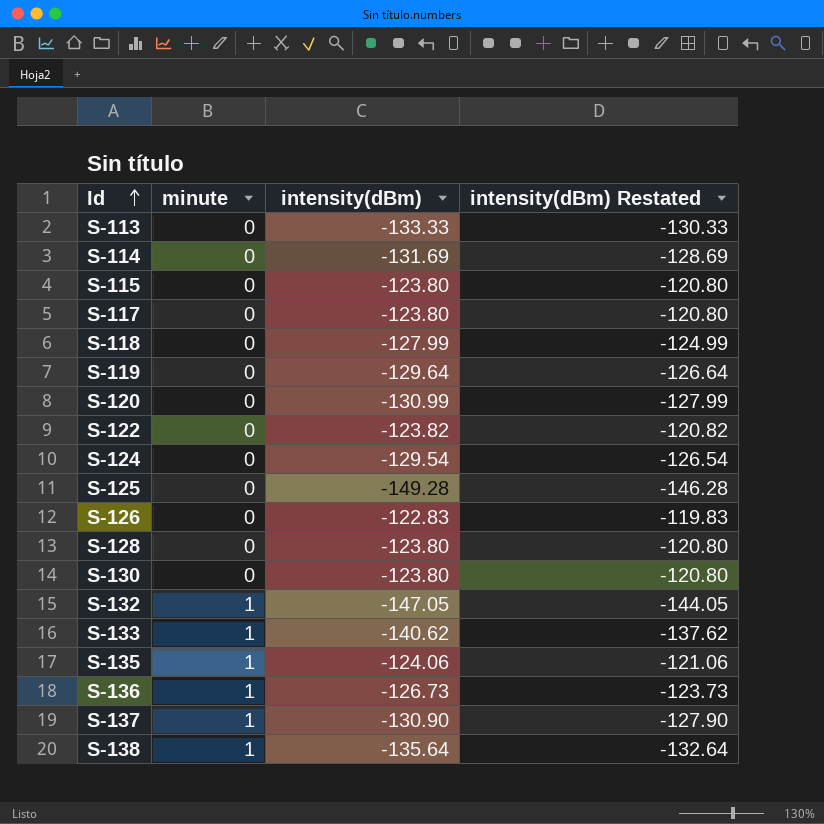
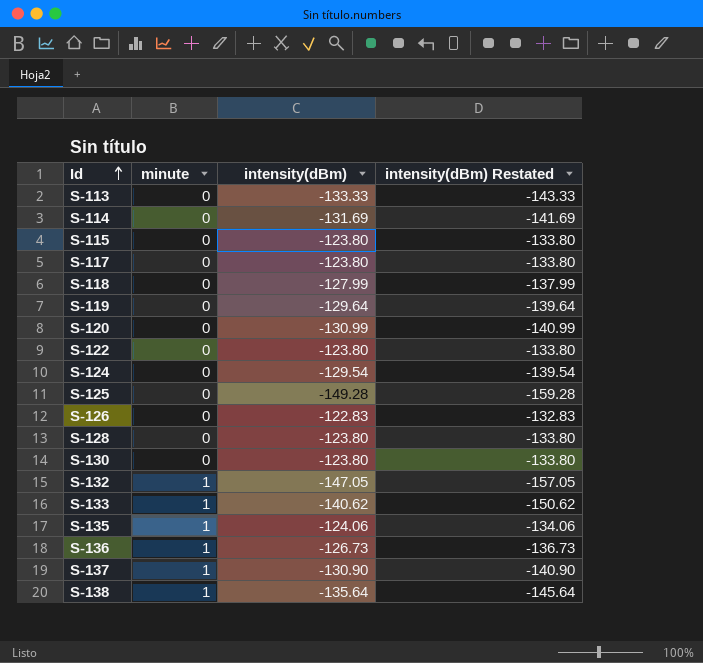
column intensity(dBm) Restated | formula: [intensity(dBm)] + 3 -> [intensity(dBm)] - 10
S-122 | intensity(dBm): -123.82 -> -123.80

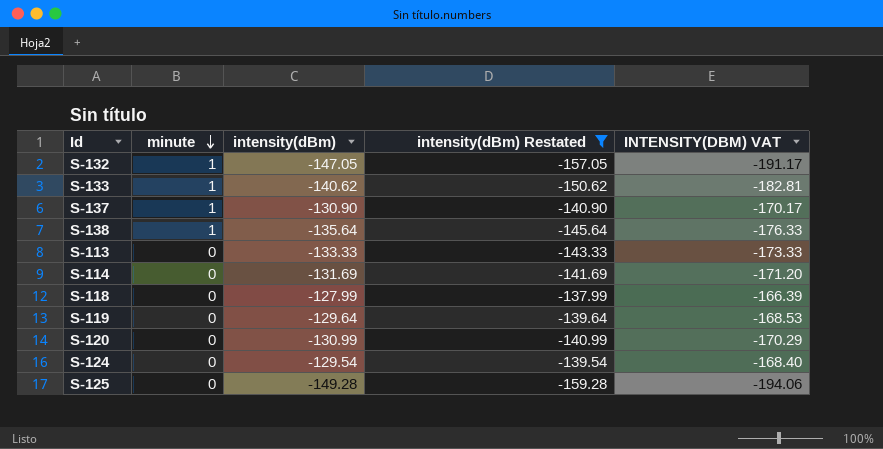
filter: none -> intensity(dBm) Restated <= -137.99
row order: Id ascending -> minute descending
column INTENSITY(DBM) VAT | formula: none -> [intensity(dBm)] * 1.3

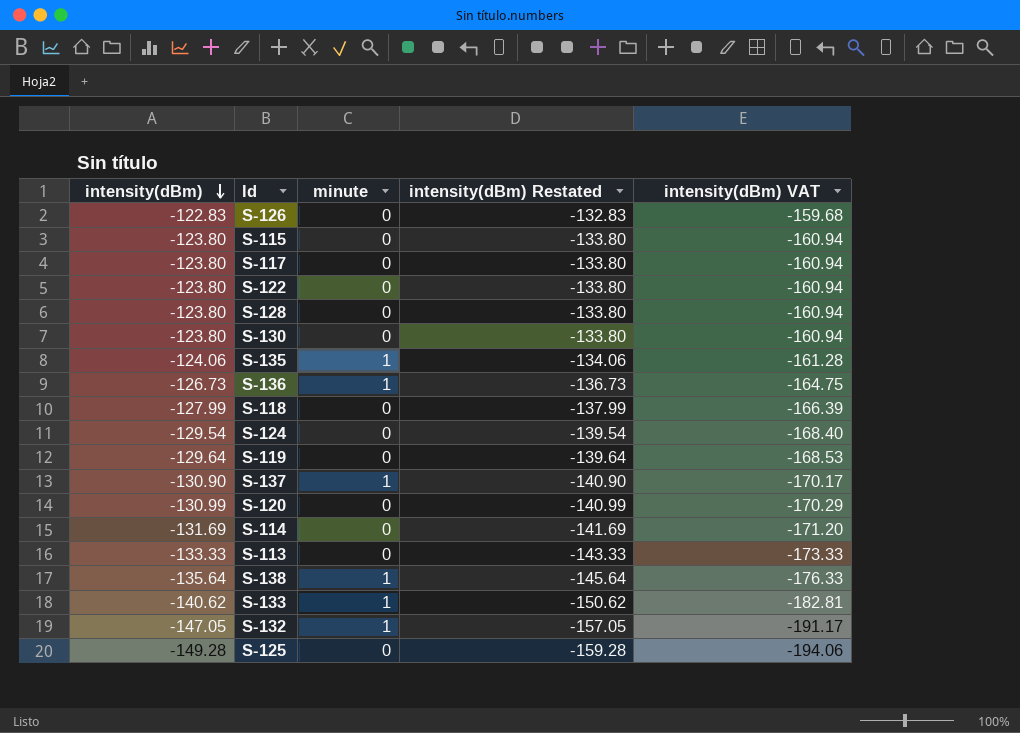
filter: intensity(dBm) Restated <= -137.99 -> none
row order: minute descending -> intensity(dBm) descending
column intensity(dBm) | position: 3 -> 1
column name: INTENSITY(DBM) VAT -> intensity(dBm) VAT

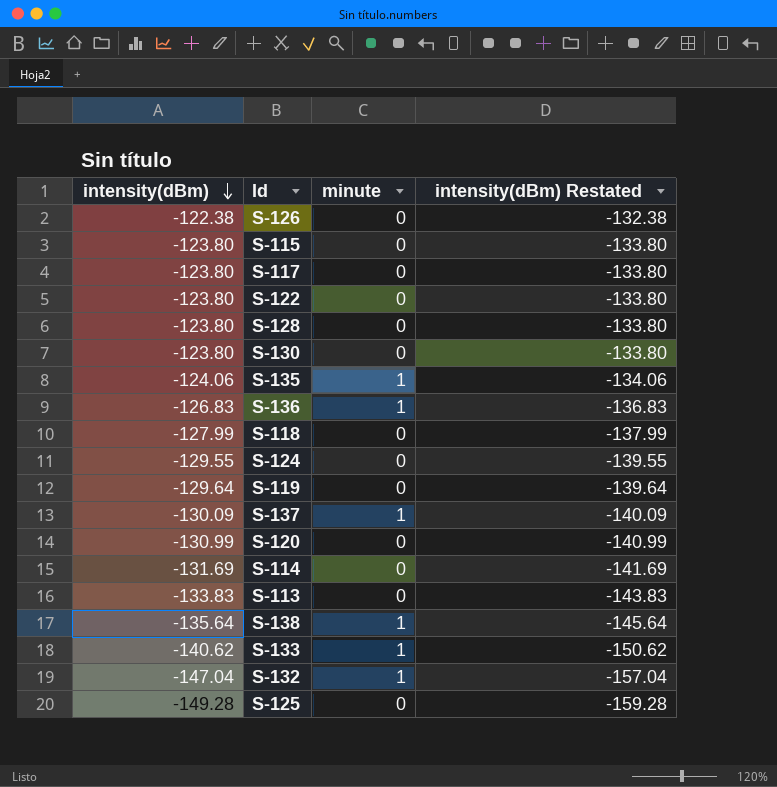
column intensity(dBm) VAT | formula: [intensity(dBm)] * 1.3 -> none
S-126 | intensity(dBm): -122.83 -> -122.38
S-126 | intensity(dBm) Restated: -132.83 -> -132.38
S-136 | intensity(dBm): -126.73 -> -126.83
S-136 | intensity(dBm) Restated: -136.73 -> -136.83
S-124 | intensity(dBm): -129.54 -> -129.55
S-124 | intensity(dBm) Restated: -139.54 -> -139.55
S-137 | intensity(dBm): -130.90 -> -130.09
S-137 | intensity(dBm) Restated: -140.90 -> -140.09
S-113 | intensity(dBm): -133.33 -> -133.83
S-113 | intensity(dBm) Restated: -143.33 -> -143.83
S-132 | intensity(dBm): -147.05 -> -147.04
S-132 | intensity(dBm) Restated: -157.05 -> -157.04

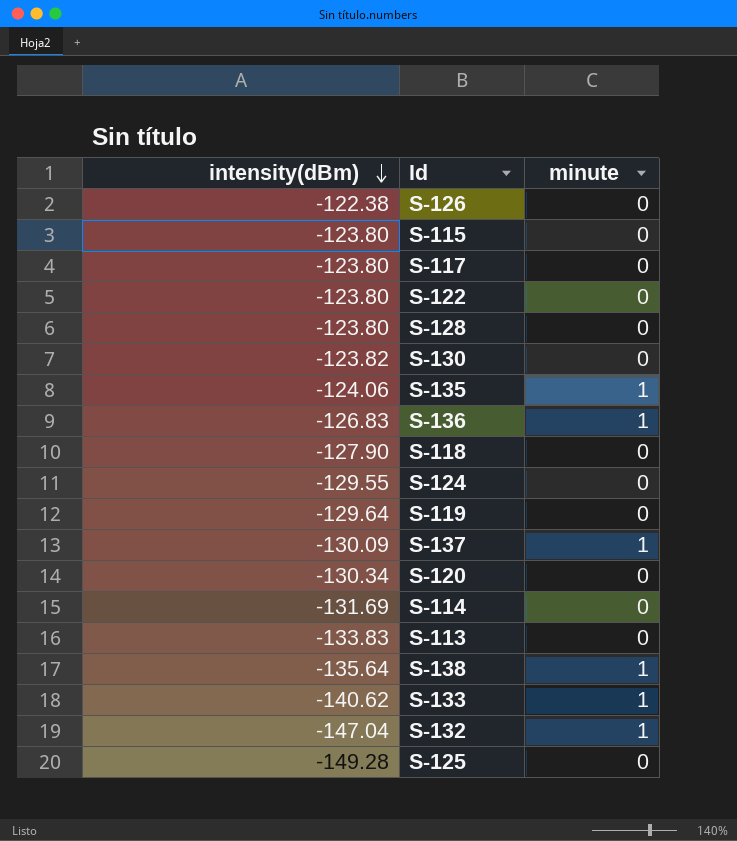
column intensity(dBm) Restated | formula: [intensity(dBm)] - 10 -> none
S-130 | intensity(dBm): -123.80 -> -123.82
S-118 | intensity(dBm): -127.99 -> -127.90
S-120 | intensity(dBm): -130.99 -> -130.34

